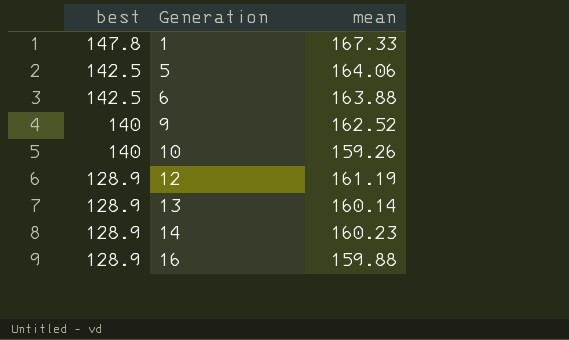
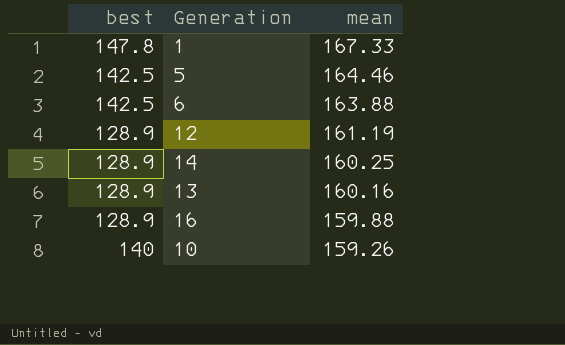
row order: best descending -> mean descending
row 9: 140 | 162.52 -> none
5 | mean: 164.06 -> 164.46
14 | mean: 160.23 -> 160.25
13 | mean: 160.14 -> 160.16

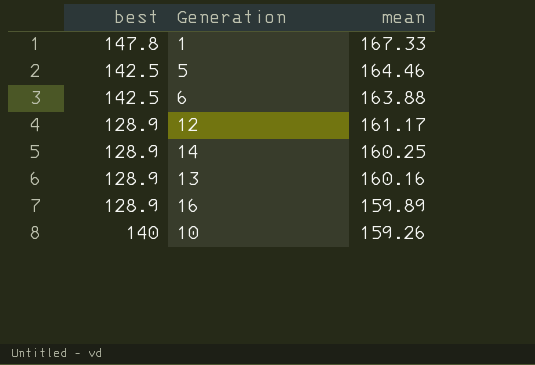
12 | mean: 161.19 -> 161.17
16 | mean: 159.88 -> 159.89

